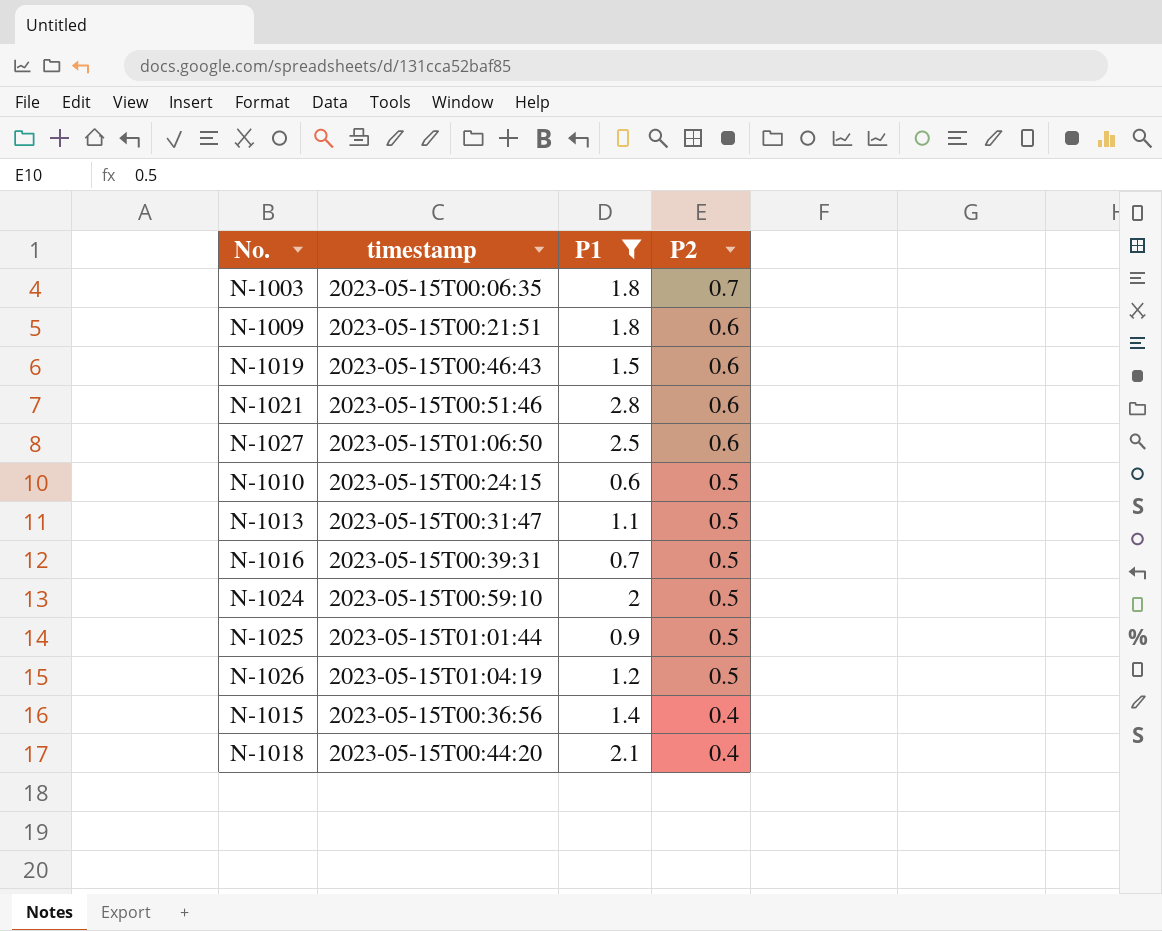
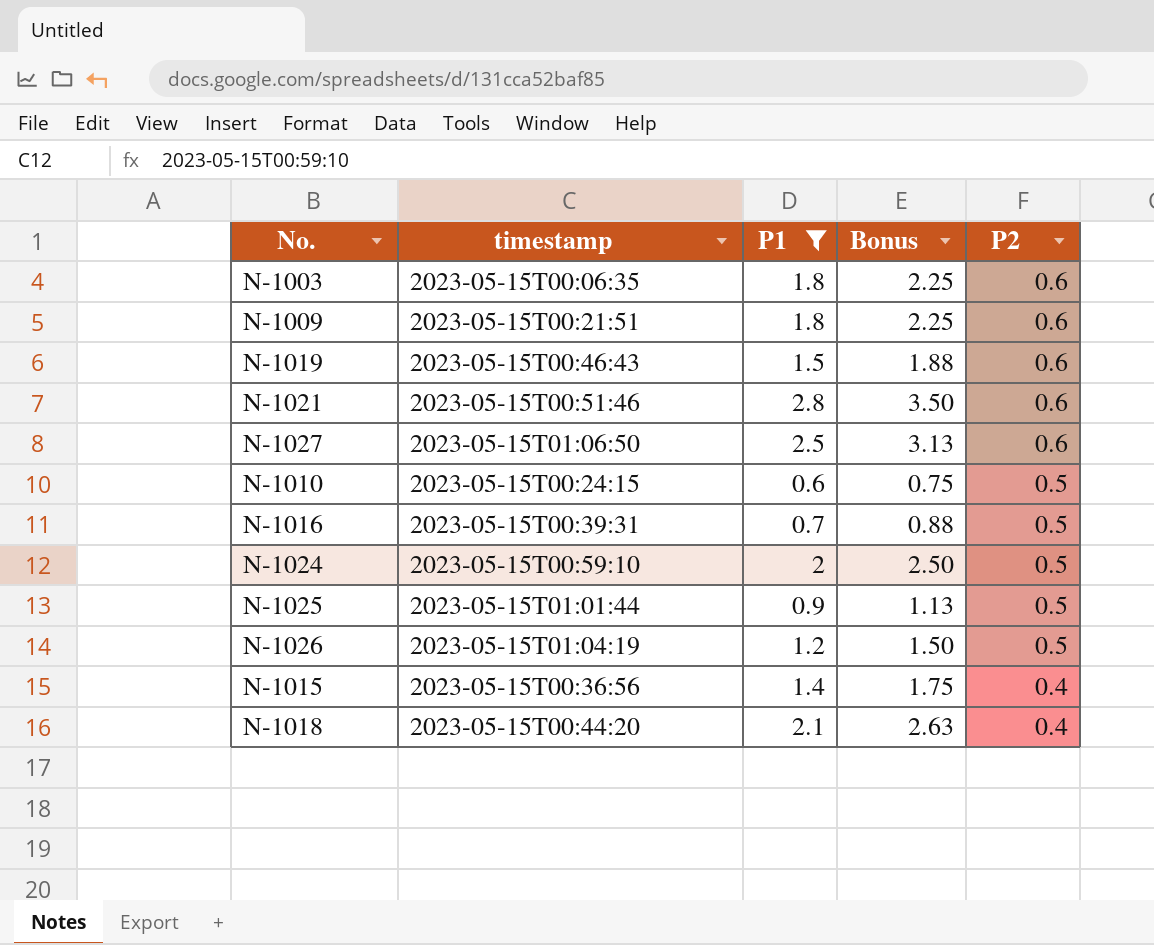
column Bonus | formula: none -> [P1] * 1.25
row N-1013: 2023-05-15T00:31:47 | 1.1 | 0.5 -> none
N-1003 | P2: 0.7 -> 0.6

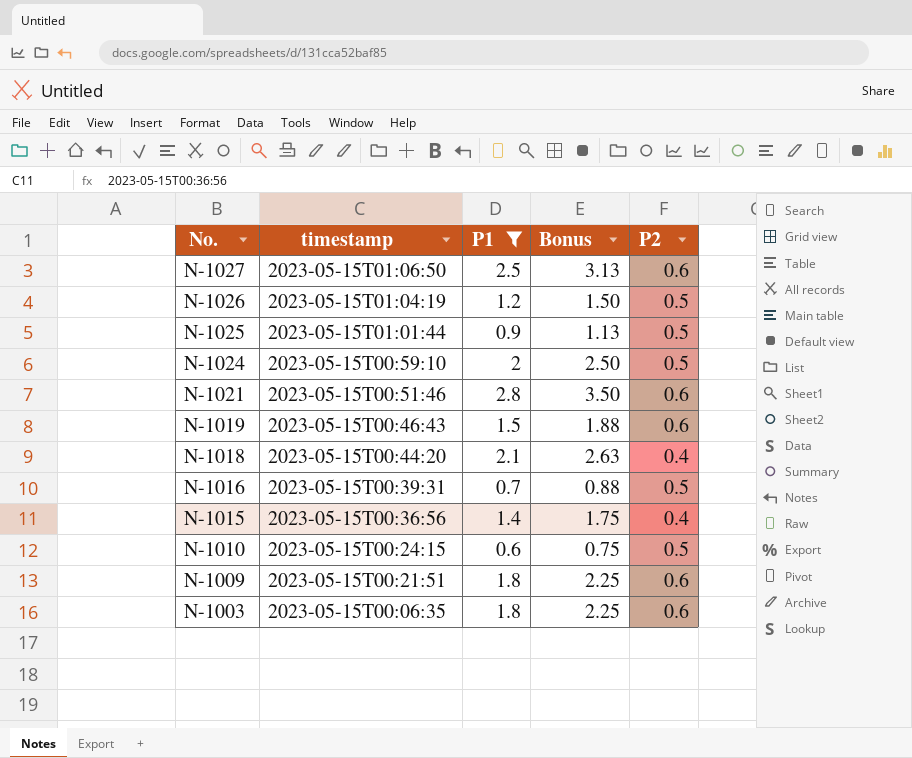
row order: P2 descending -> No. descending

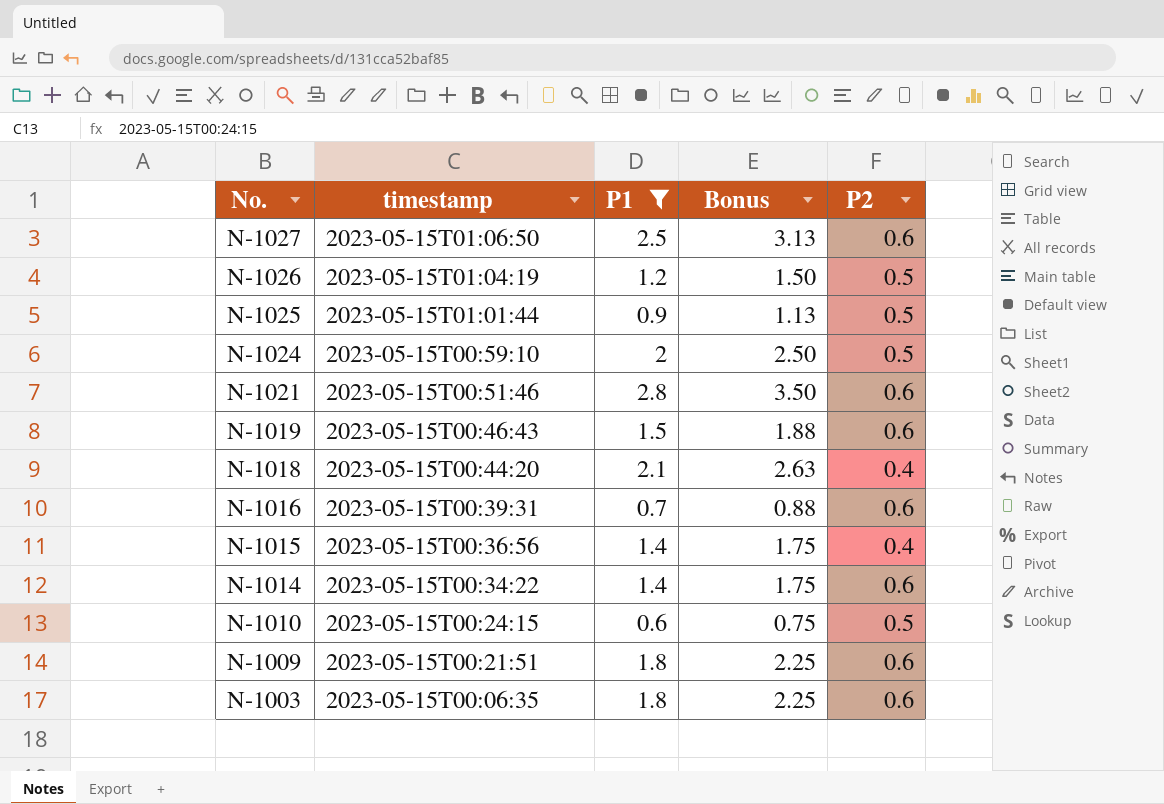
N-1016 | P2: 0.5 -> 0.6
row N-1014: none -> 2023-05-15T00:34:22 | 1.4 | 1.75 | 0.6

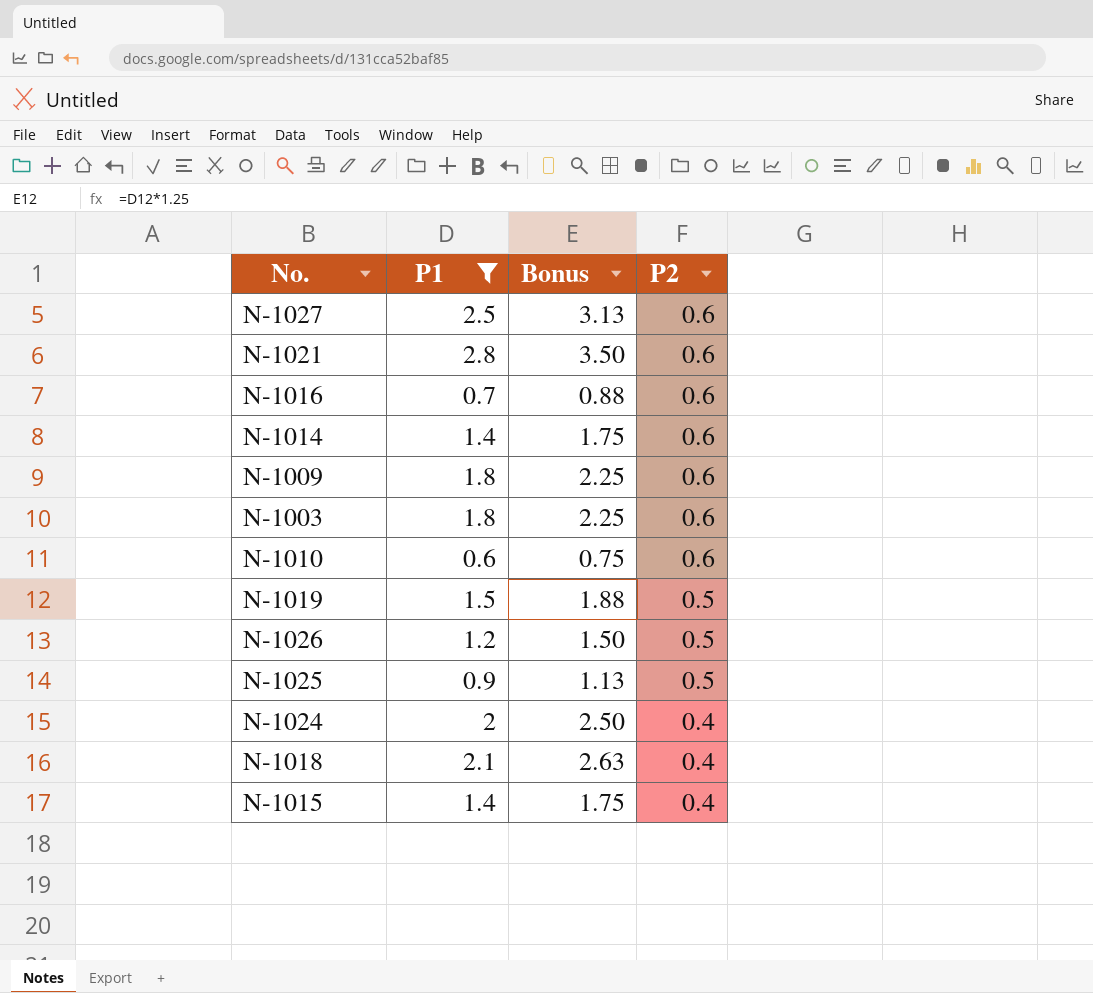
row order: No. descending -> P2 descending
column timestamp | position: 2 -> none
N-1010 | P2: 0.5 -> 0.6
N-1019 | P2: 0.6 -> 0.5
N-1024 | P2: 0.5 -> 0.4

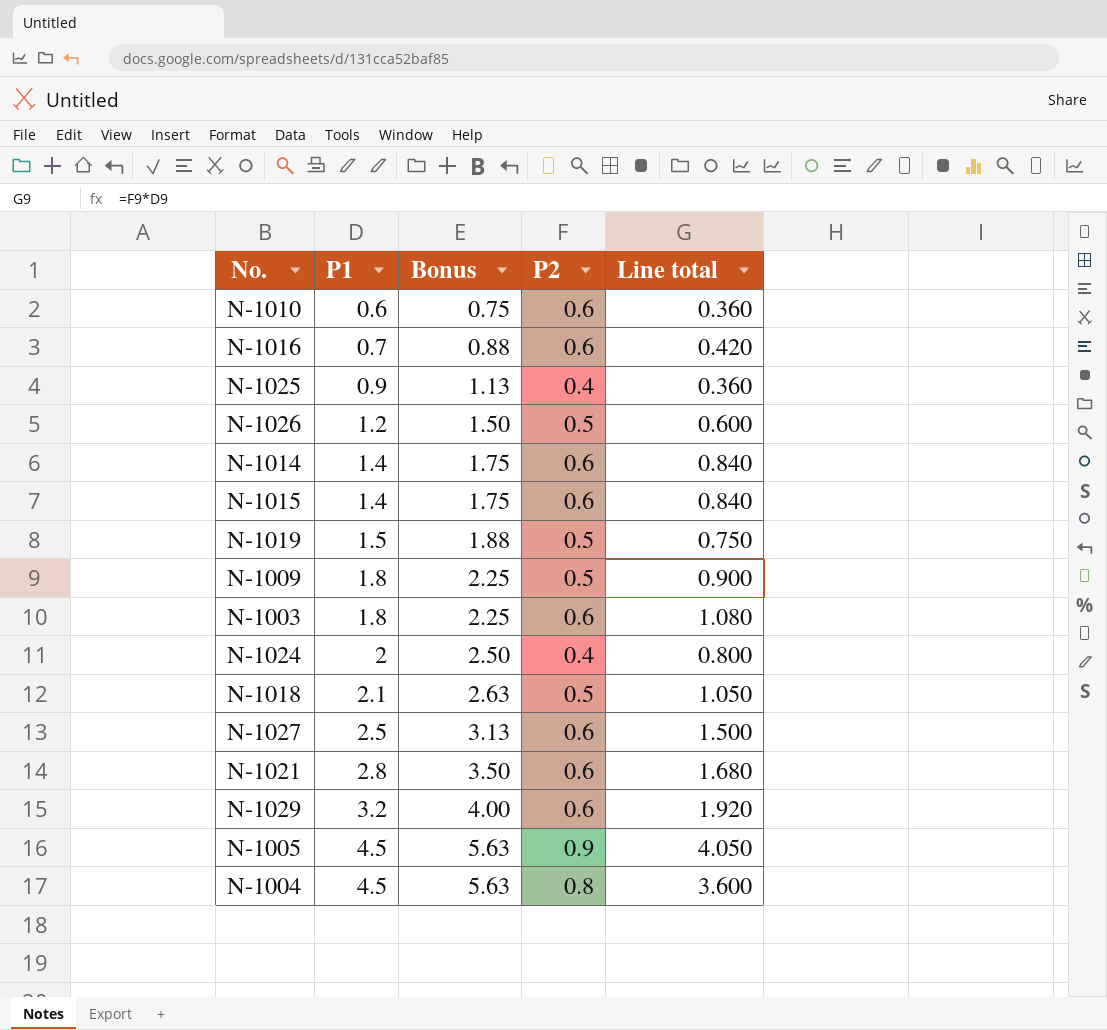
filter: P1 <= 2.8 -> none
row order: P2 descending -> P1 ascending
column Line total | formula: none -> [P1] * [P2]
N-1025 | P2: 0.5 -> 0.4
N-1015 | P2: 0.4 -> 0.6
N-1009 | P2: 0.6 -> 0.5
N-1018 | P2: 0.4 -> 0.5

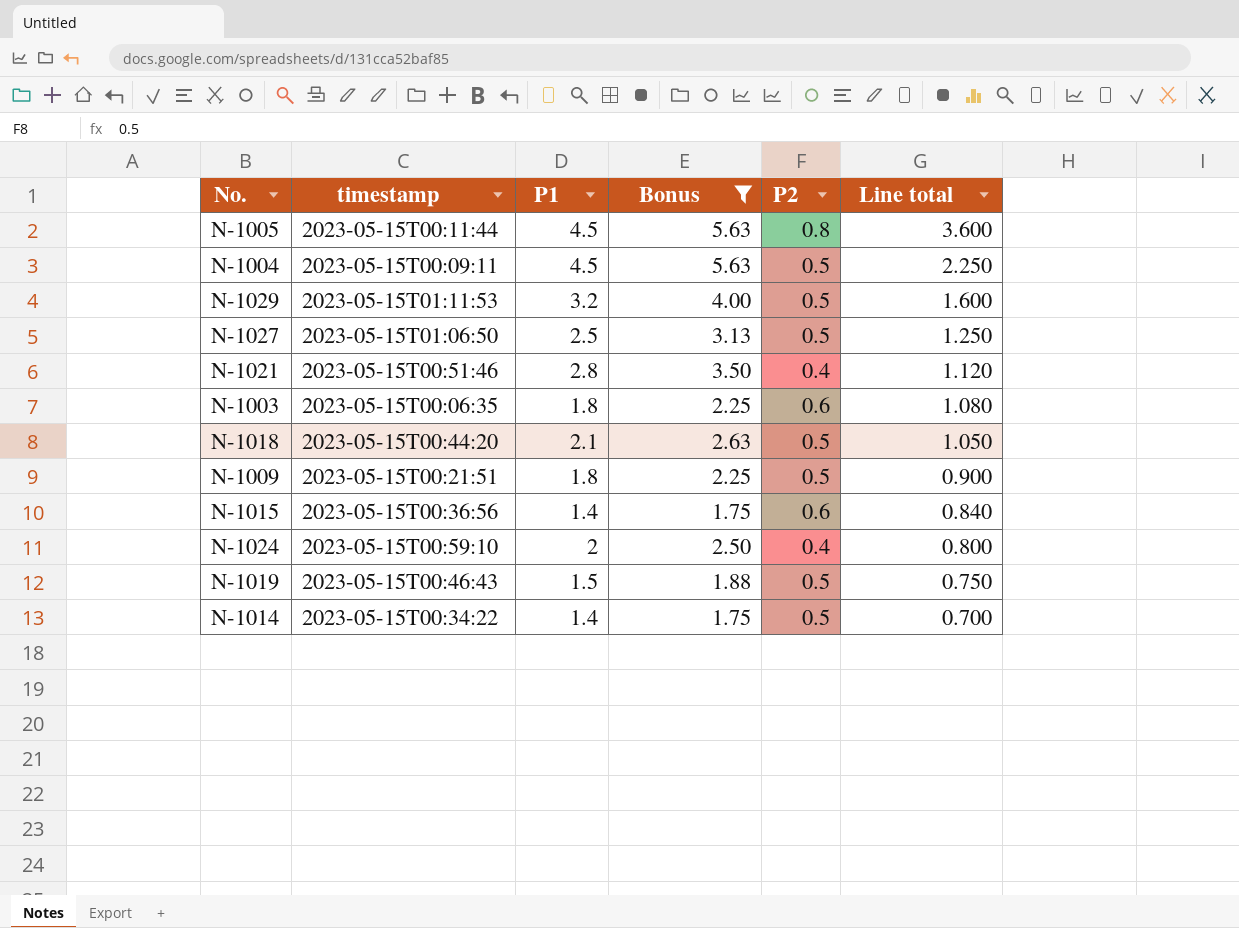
filter: none -> Bonus >= 1.75
row order: P1 ascending -> Line total descending
column timestamp | position: none -> 2
N-1005 | P2: 0.9 -> 0.8
N-1005 | Line total: 4.050 -> 3.600
N-1004 | P2: 0.8 -> 0.5
N-1004 | Line total: 3.600 -> 2.250
N-1029 | P2: 0.6 -> 0.5
N-1029 | Line total: 1.920 -> 1.600
N-1027 | P2: 0.6 -> 0.5
N-1027 | Line total: 1.500 -> 1.250
N-1021 | P2: 0.6 -> 0.4
N-1021 | Line total: 1.680 -> 1.120
N-1014 | P2: 0.6 -> 0.5
N-1014 | Line total: 0.840 -> 0.700

